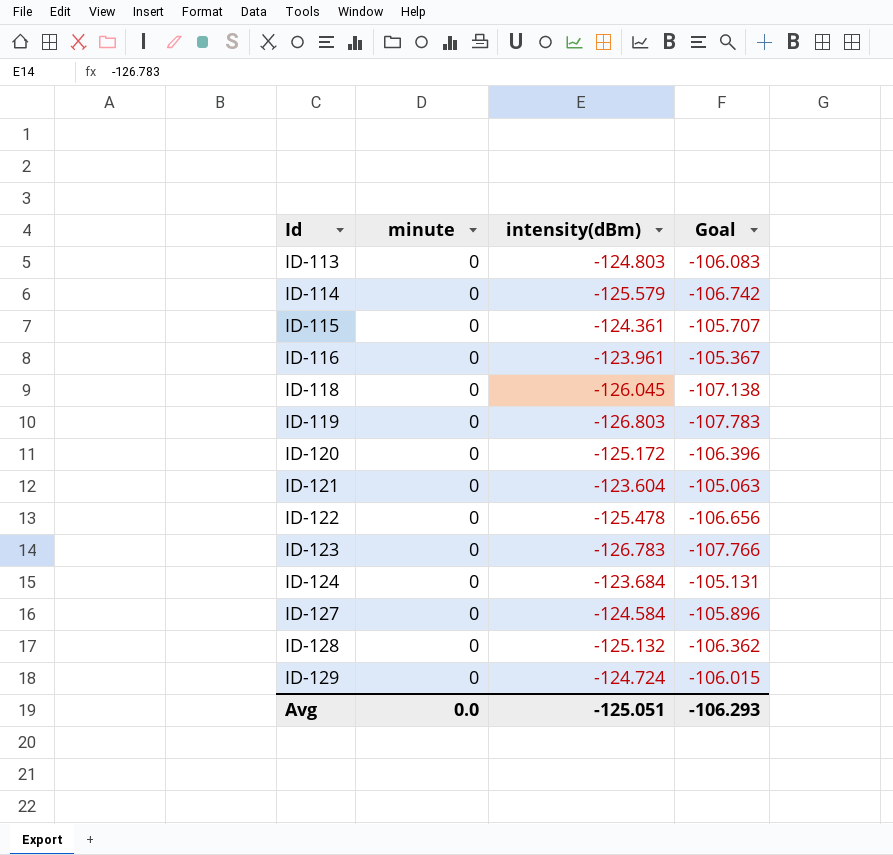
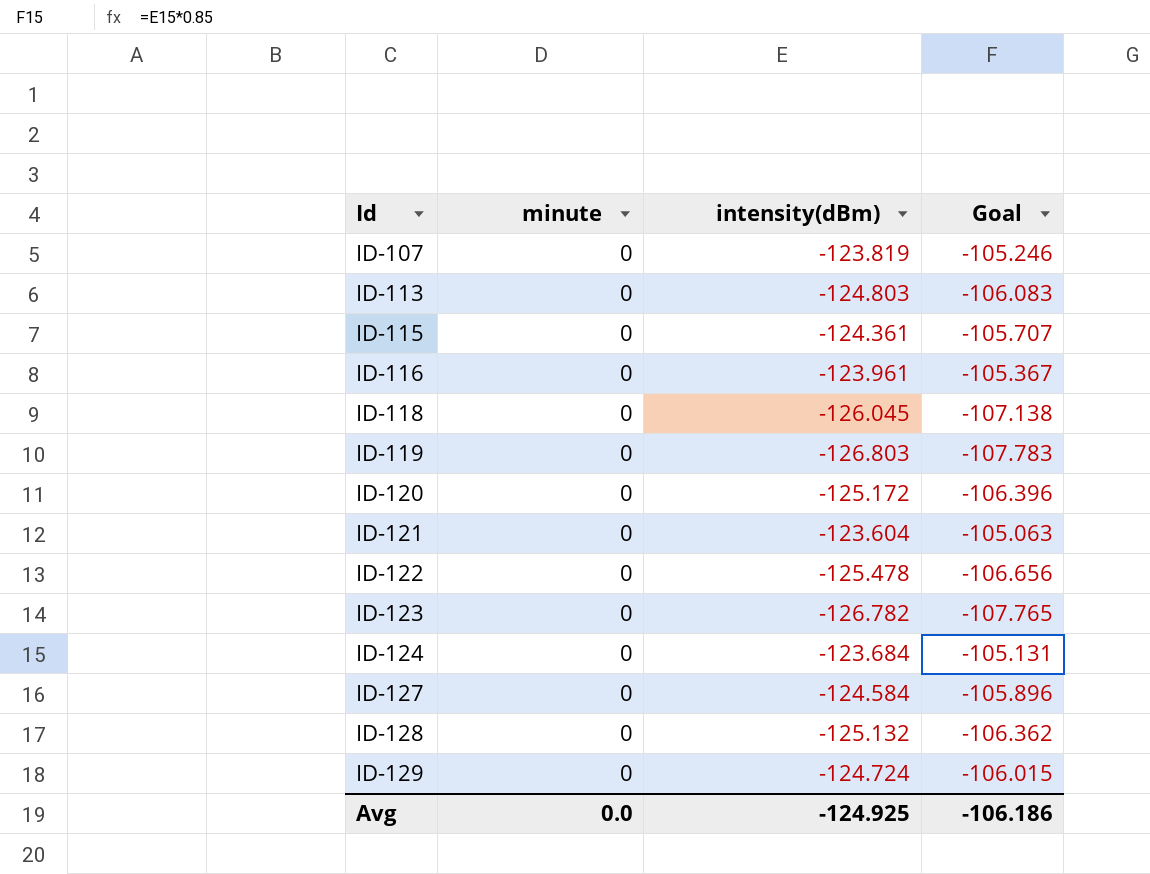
row ID-114: 0 | -125.579 | -106.742 -> none
row ID-107: none -> 0 | -123.819 | -105.246
ID-123 | intensity(dBm): -126.783 -> -126.782
ID-123 | Goal: -107.766 -> -107.765
Avg | intensity(dBm): -125.051 -> -124.925
Avg | Goal: -106.293 -> -106.186

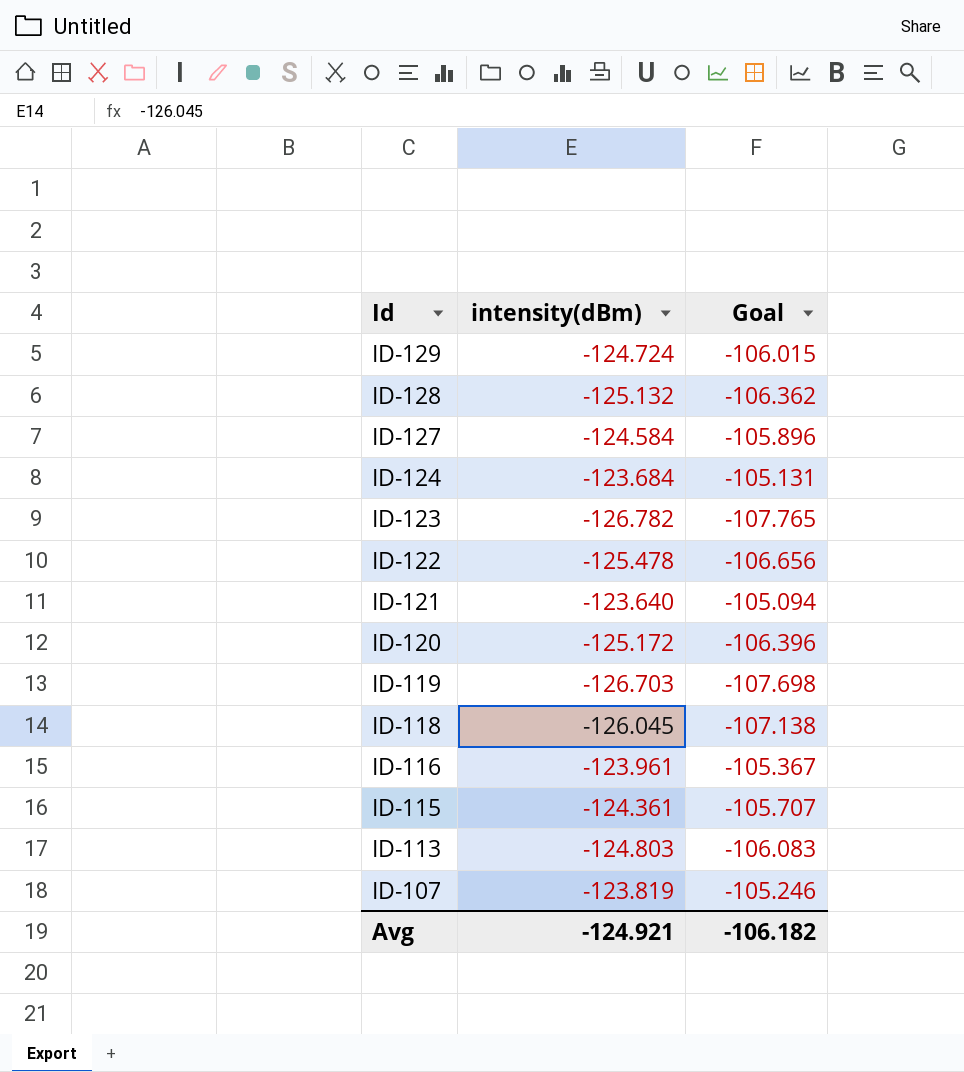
row order: Id ascending -> Id descending
column minute | position: 2 -> none
ID-121 | intensity(dBm): -123.604 -> -123.640
ID-121 | Goal: -105.063 -> -105.094
ID-119 | intensity(dBm): -126.803 -> -126.703
ID-119 | Goal: -107.783 -> -107.698
Avg | intensity(dBm): -124.925 -> -124.921
Avg | Goal: -106.186 -> -106.182

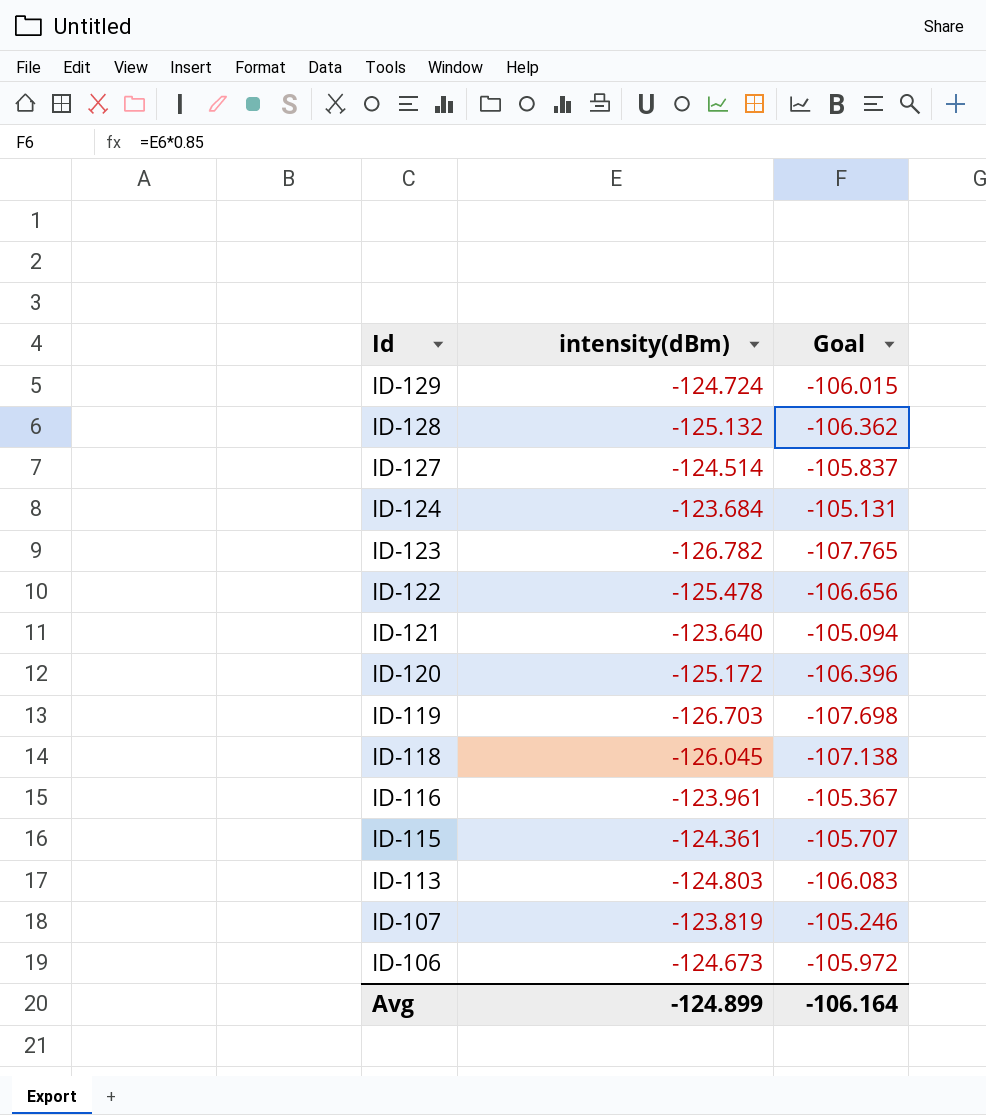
ID-127 | intensity(dBm): -124.584 -> -124.514
ID-127 | Goal: -105.896 -> -105.837
row ID-106: none -> -124.673 | -105.972
Avg | intensity(dBm): -124.921 -> -124.899
Avg | Goal: -106.182 -> -106.164

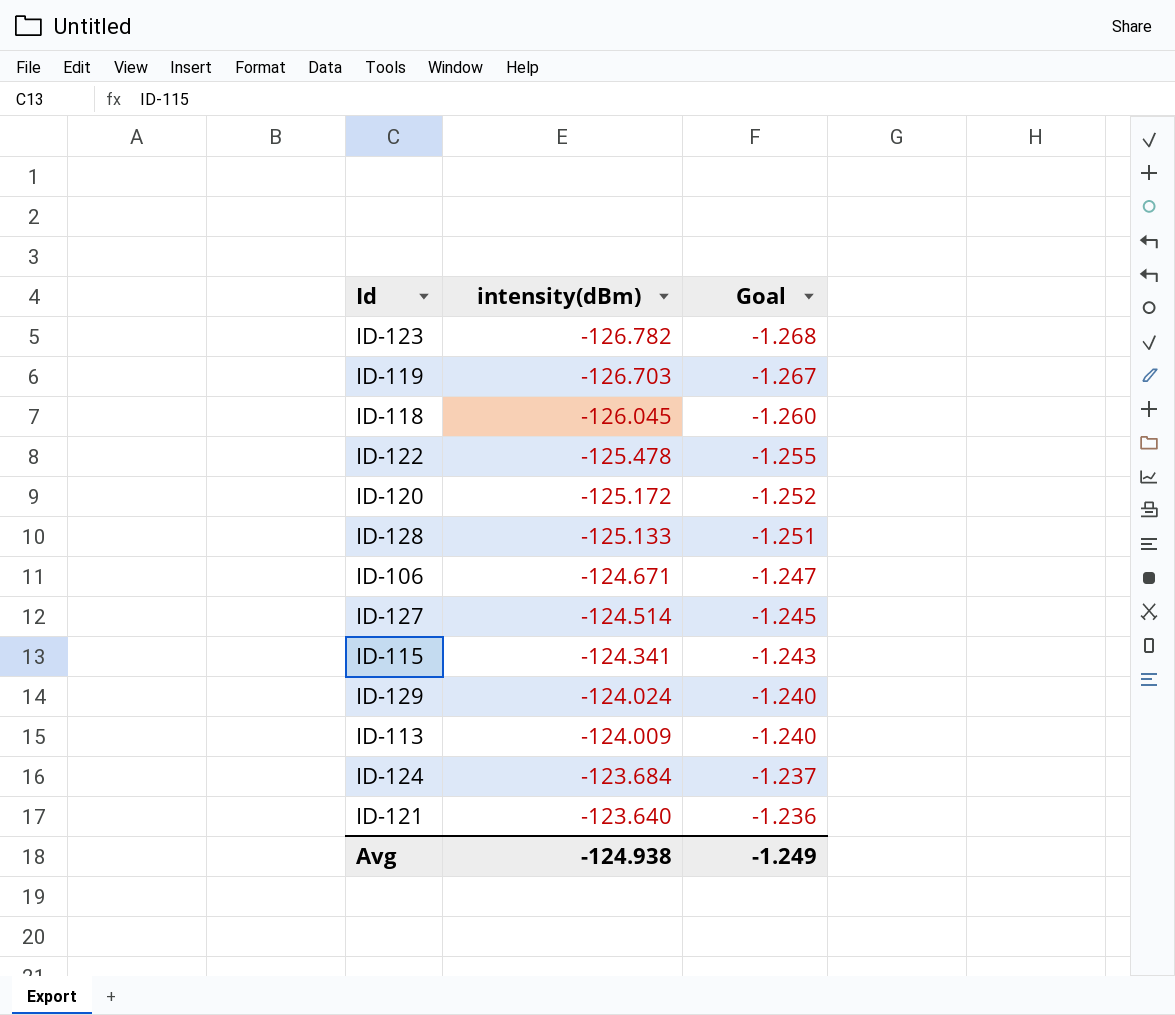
row order: Id descending -> intensity(dBm) ascending
column Goal | formula: [intensity(dBm)] * 0.85 -> [intensity(dBm)] * 0.01
row ID-116: -123.961 | -105.367 -> none
row ID-107: -123.819 | -105.246 -> none
ID-128 | intensity(dBm): -125.132 -> -125.133
ID-106 | intensity(dBm): -124.673 -> -124.671
ID-115 | intensity(dBm): -124.361 -> -124.341
ID-129 | intensity(dBm): -124.724 -> -124.024
ID-113 | intensity(dBm): -124.803 -> -124.009
Avg | intensity(dBm): -124.899 -> -124.938
Avg | Goal: -106.164 -> -1.249

